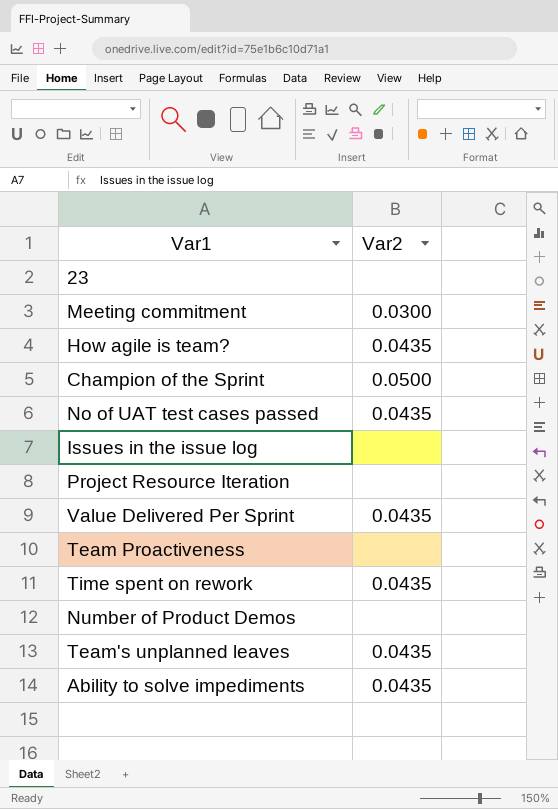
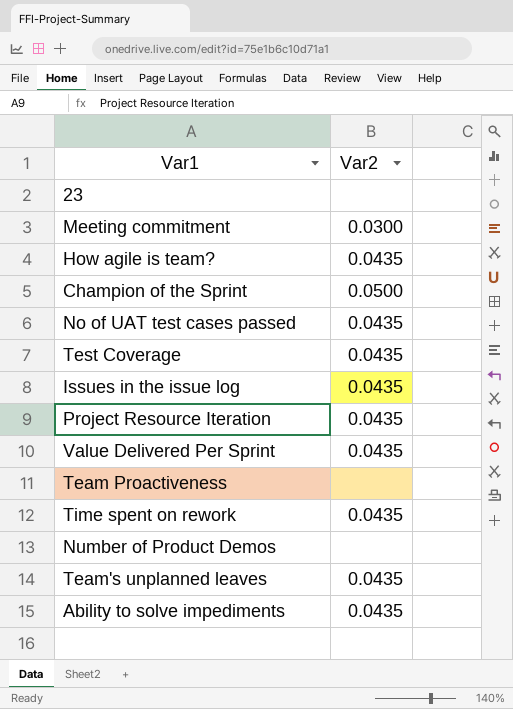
row Test Coverage: none -> 0.0435
Issues in the issue log | Var2: none -> 0.0435
Project Resource Iteration | Var2: none -> 0.0435

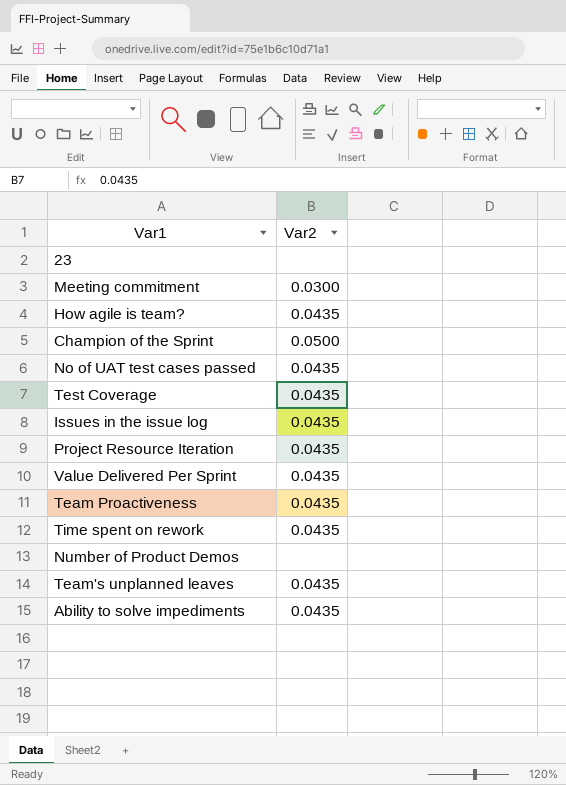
Team Proactiveness | Var2: none -> 0.0435

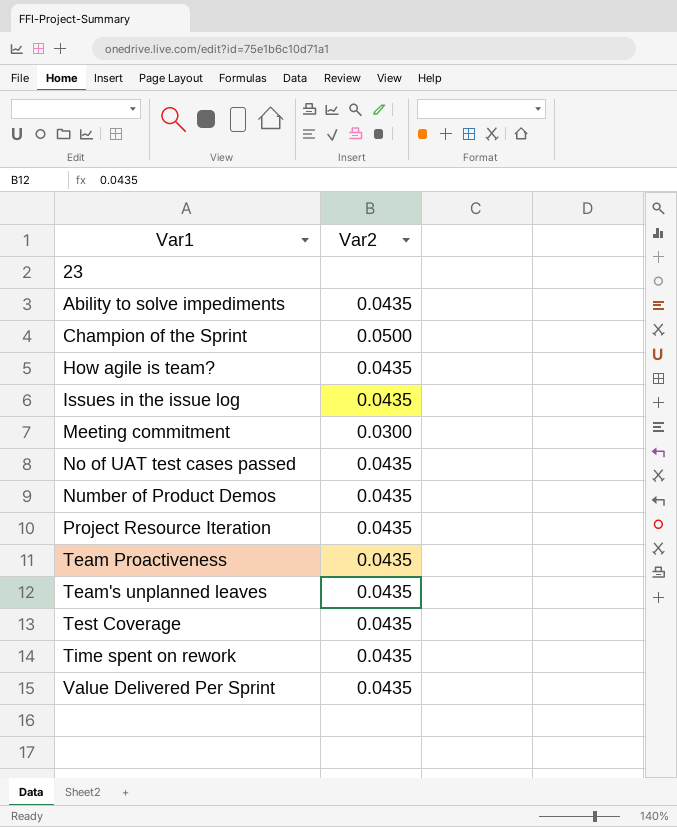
row order: none -> Var1 ascending
Number of Product Demos | Var2: none -> 0.0435

